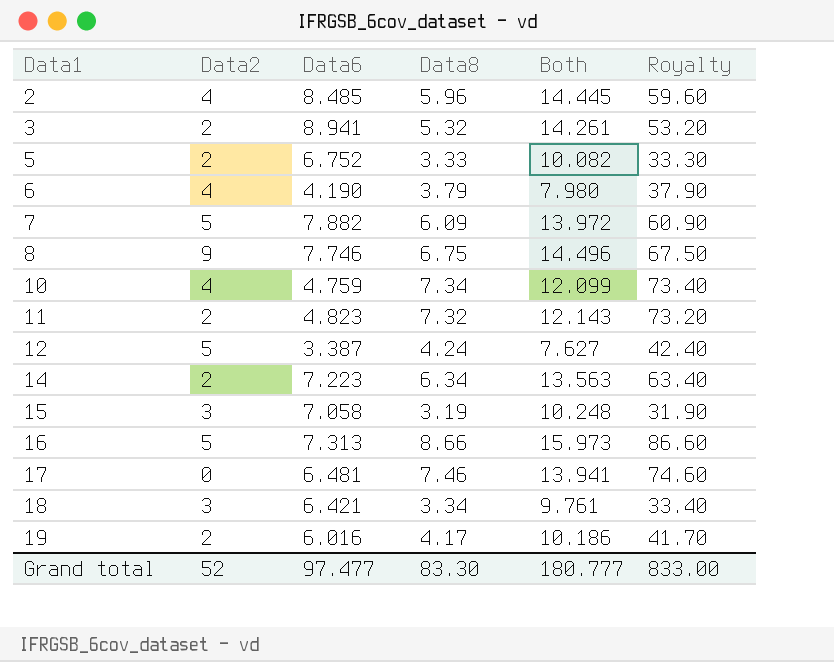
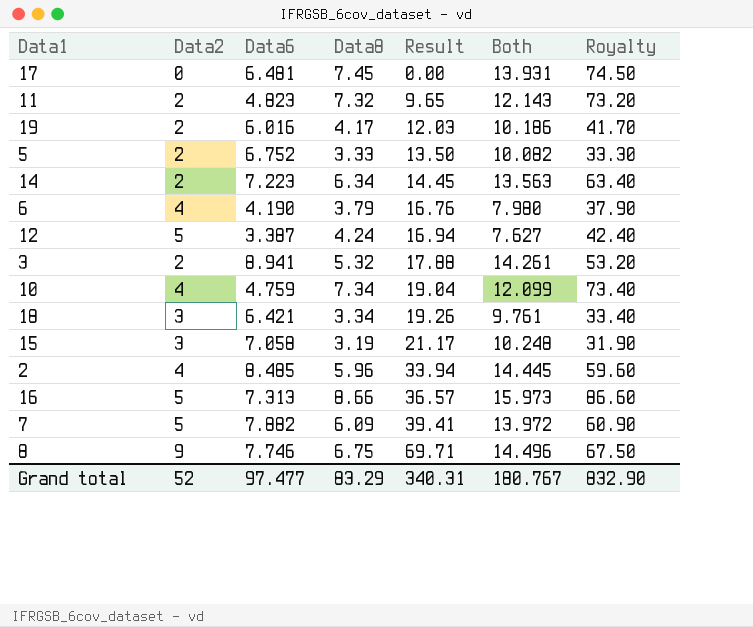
row order: Data1 ascending -> Result ascending
column Result | formula: none -> [Data2] * [Data6]
17 | Data8: 7.46 -> 7.45
17 | Both: 13.941 -> 13.931
17 | Royalty: 74.60 -> 74.50
Grand total | Data8: 83.30 -> 83.29
Grand total | Both: 180.777 -> 180.767
Grand total | Royalty: 833.00 -> 832.90

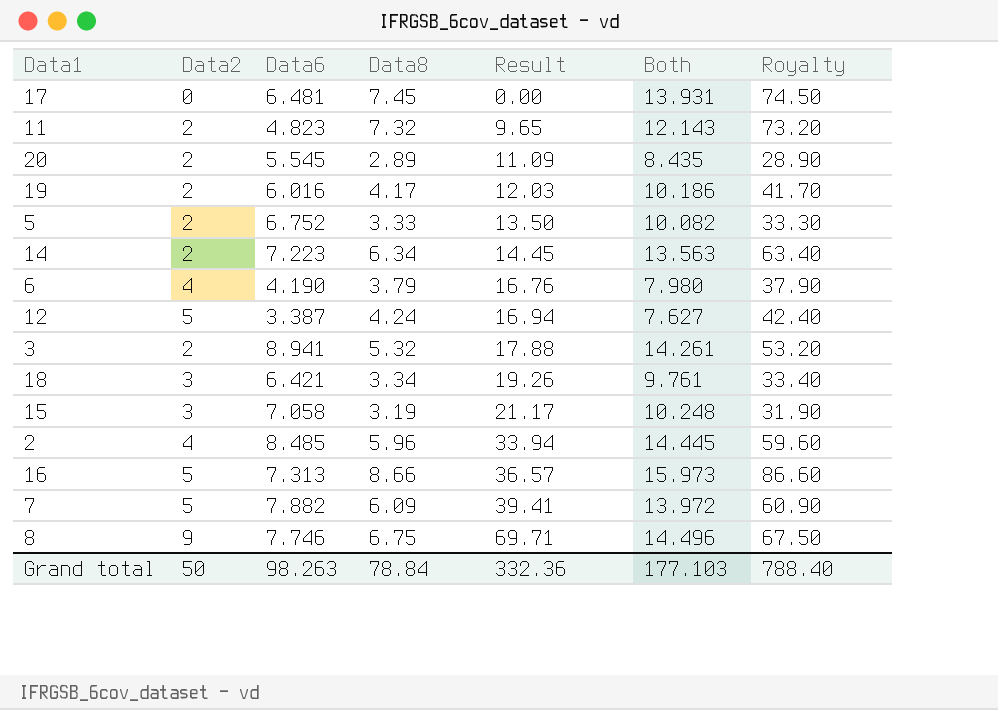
row 10: 4 | 4.759 | 7.34 | 19.04 | 12.099 | 73.40 -> none
row 20: none -> 2 | 5.545 | 2.89 | 11.09 | 8.435 | 28.90
Grand total | Data2: 52 -> 50
Grand total | Data6: 97.477 -> 98.263
Grand total | Data8: 83.29 -> 78.84
Grand total | Result: 340.31 -> 332.36
Grand total | Both: 180.767 -> 177.103
Grand total | Royalty: 832.90 -> 788.40

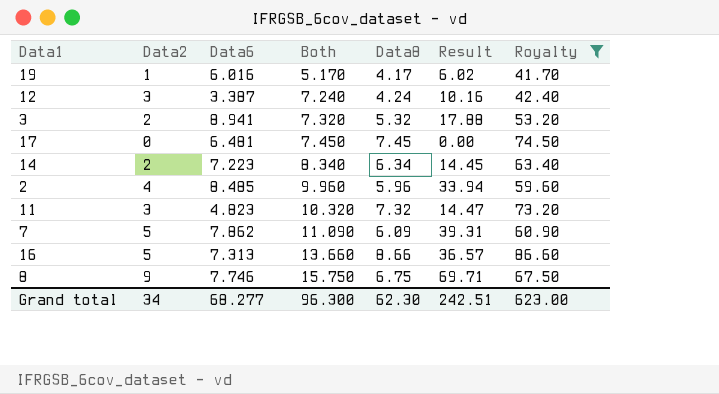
filter: none -> Royalty >= 41.70
row order: Result ascending -> Both ascending
column Both | formula: [Data6] + [Data8] -> [Data2] + [Data8]
column Both | position: 6 -> 4
19 | Data2: 2 -> 1
19 | Result: 12.03 -> 6.02
12 | Data2: 5 -> 3
12 | Result: 16.94 -> 10.16
11 | Data2: 2 -> 3
11 | Result: 9.65 -> 14.47
7 | Data6: 7.882 -> 7.862
7 | Result: 39.41 -> 39.31
Grand total | Data2: 50 -> 34
Grand total | Data6: 98.263 -> 68.277
Grand total | Both: 177.103 -> 96.300
Grand total | Data8: 78.84 -> 62.30
Grand total | Result: 332.36 -> 242.51
Grand total | Royalty: 788.40 -> 623.00

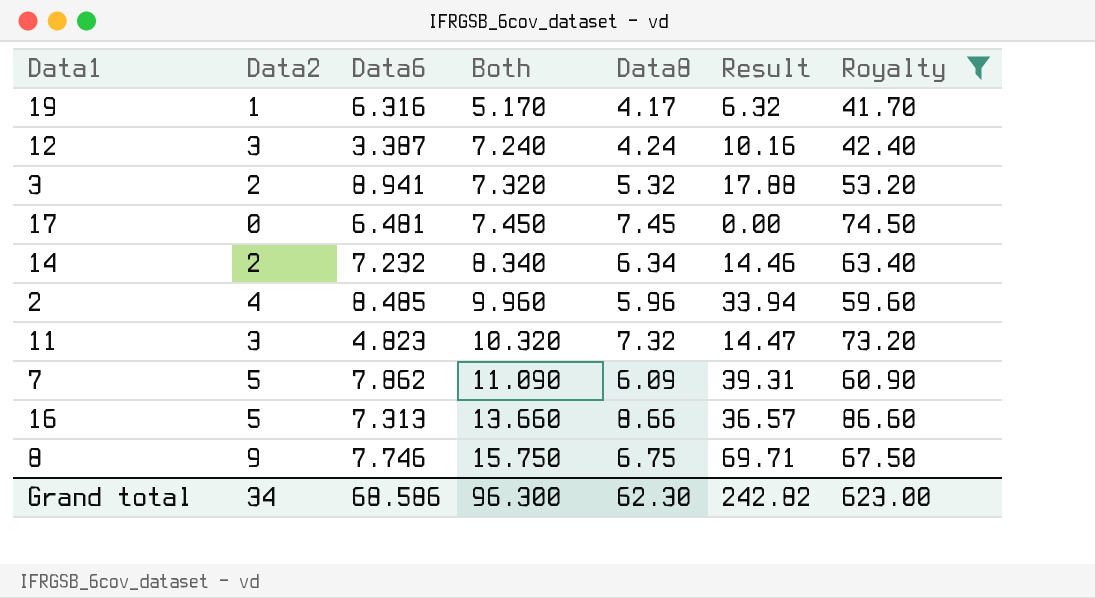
19 | Data6: 6.016 -> 6.316
19 | Result: 6.02 -> 6.32
14 | Data6: 7.223 -> 7.232
14 | Result: 14.45 -> 14.46
Grand total | Data6: 68.277 -> 68.586
Grand total | Result: 242.51 -> 242.82

